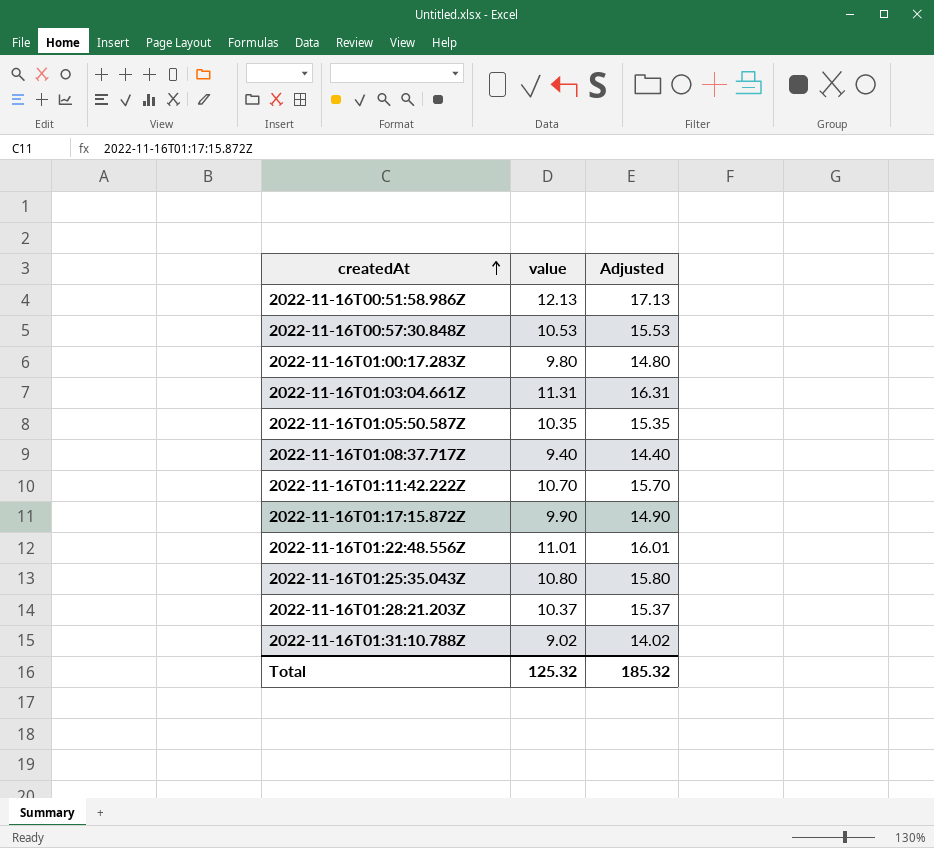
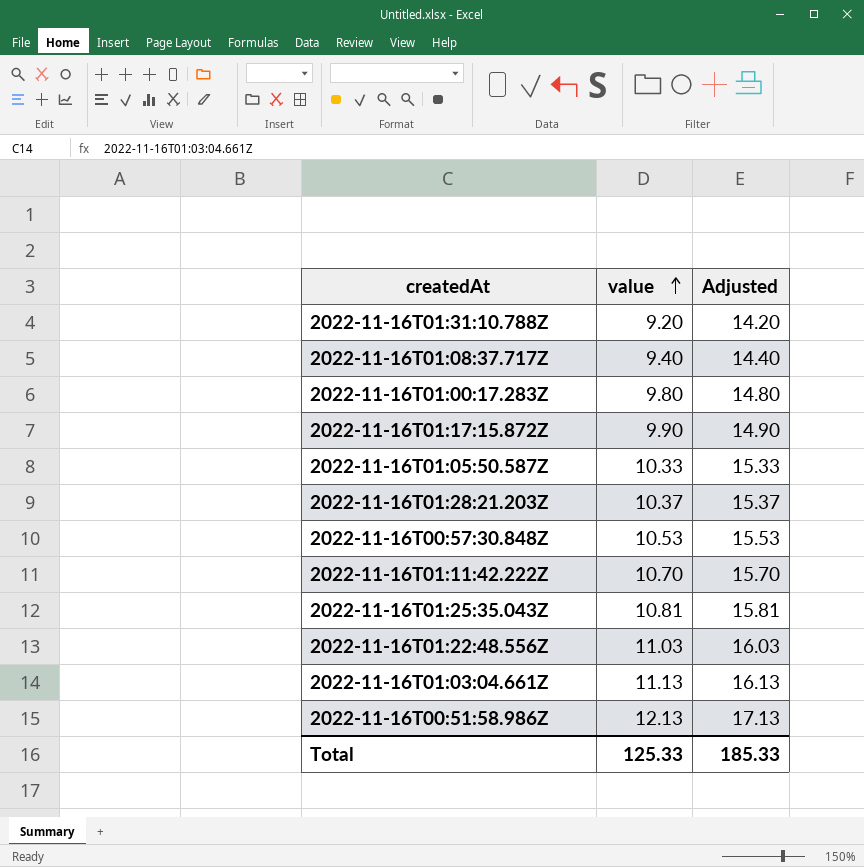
row order: createdAt ascending -> value ascending
2022-11-16T01:31:10.788Z | value: 9.02 -> 9.20
2022-11-16T01:31:10.788Z | Adjusted: 14.02 -> 14.20
2022-11-16T01:05:50.587Z | value: 10.35 -> 10.33
2022-11-16T01:05:50.587Z | Adjusted: 15.35 -> 15.33
2022-11-16T01:25:35.043Z | value: 10.80 -> 10.81
2022-11-16T01:25:35.043Z | Adjusted: 15.80 -> 15.81
2022-11-16T01:22:48.556Z | value: 11.01 -> 11.03
2022-11-16T01:22:48.556Z | Adjusted: 16.01 -> 16.03
2022-11-16T01:03:04.661Z | value: 11.31 -> 11.13
2022-11-16T01:03:04.661Z | Adjusted: 16.31 -> 16.13
Total | value: 125.32 -> 125.33
Total | Adjusted: 185.32 -> 185.33

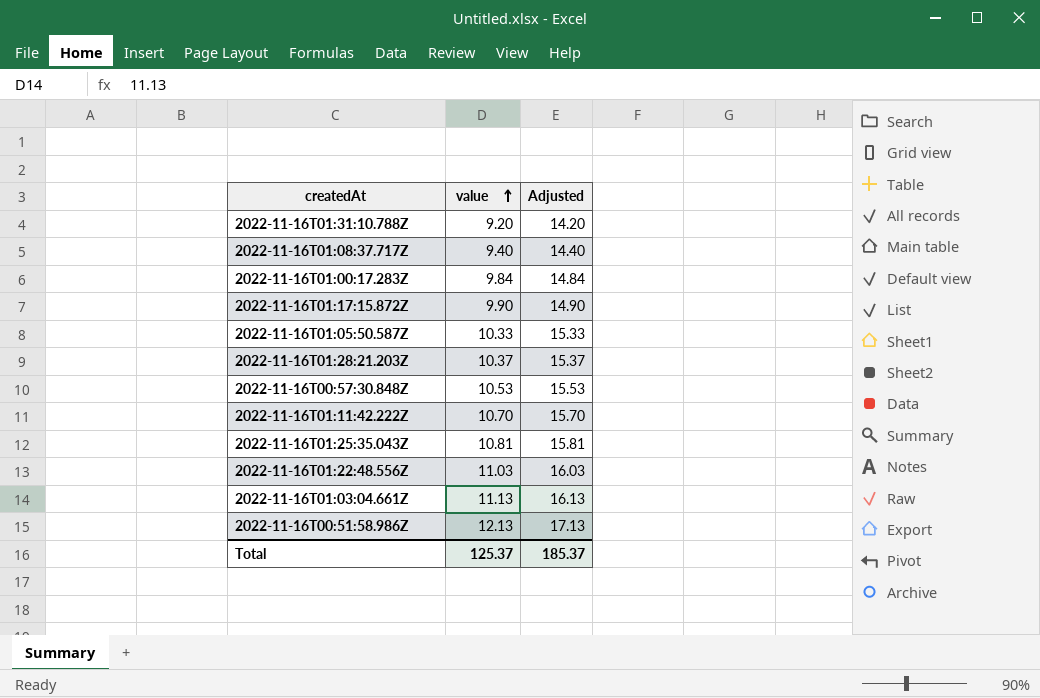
2022-11-16T01:00:17.283Z | value: 9.80 -> 9.84
2022-11-16T01:00:17.283Z | Adjusted: 14.80 -> 14.84
Total | value: 125.33 -> 125.37
Total | Adjusted: 185.33 -> 185.37

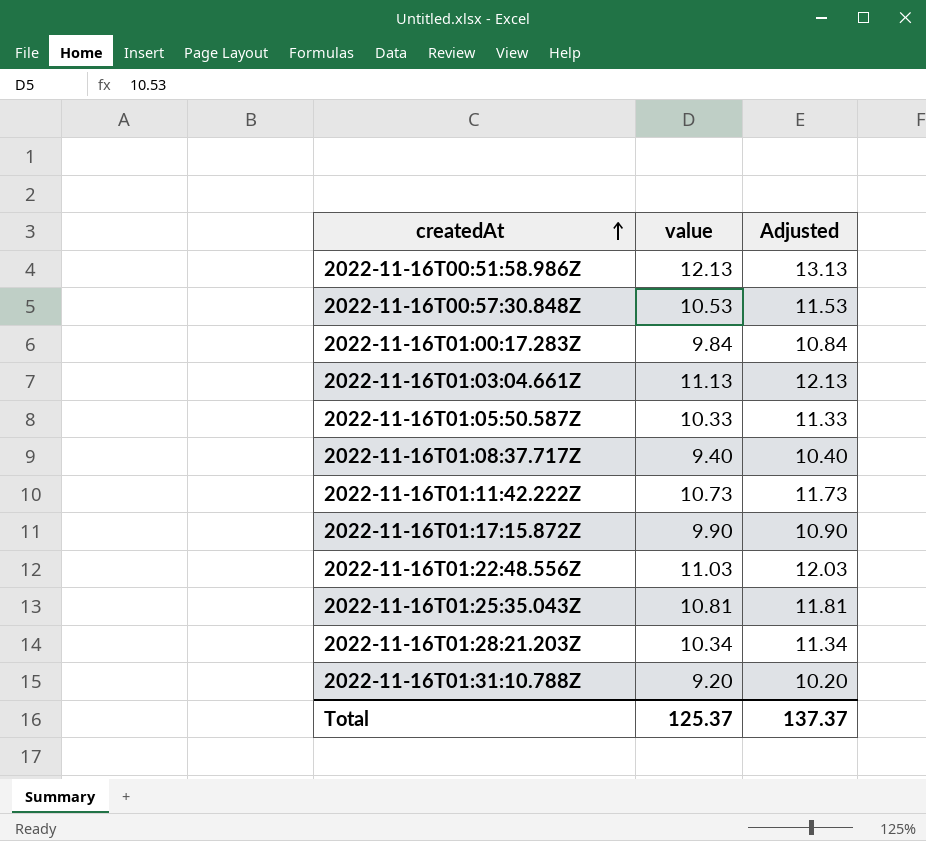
row order: value ascending -> createdAt ascending
column Adjusted | formula: [value] + 5 -> [value] + 1
2022-11-16T01:11:42.222Z | value: 10.70 -> 10.73
2022-11-16T01:28:21.203Z | value: 10.37 -> 10.34
Total | Adjusted: 185.37 -> 137.37

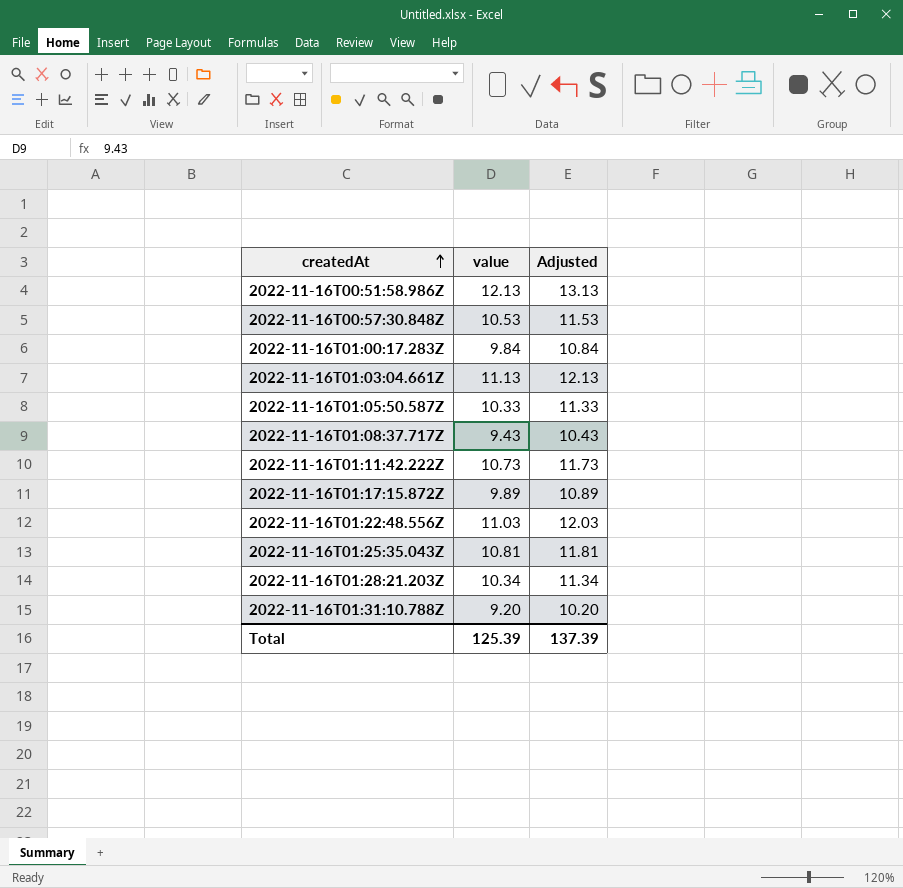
2022-11-16T01:08:37.717Z | value: 9.40 -> 9.43
2022-11-16T01:08:37.717Z | Adjusted: 10.40 -> 10.43
2022-11-16T01:17:15.872Z | value: 9.90 -> 9.89
2022-11-16T01:17:15.872Z | Adjusted: 10.90 -> 10.89
Total | value: 125.37 -> 125.39
Total | Adjusted: 137.37 -> 137.39

